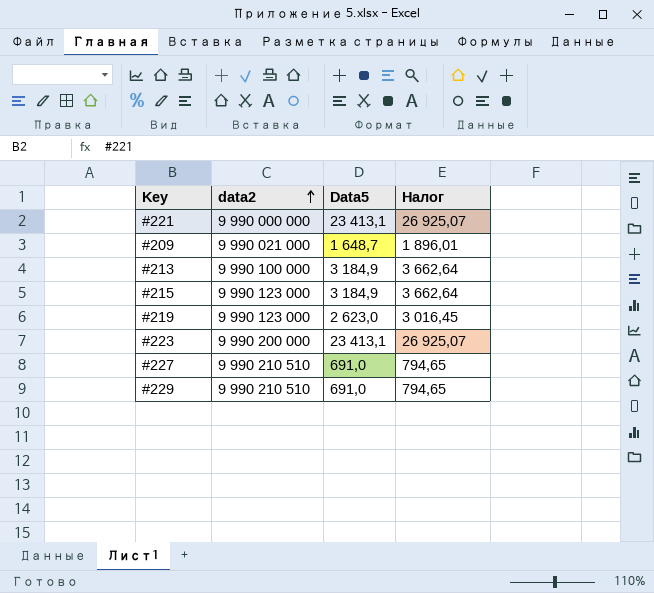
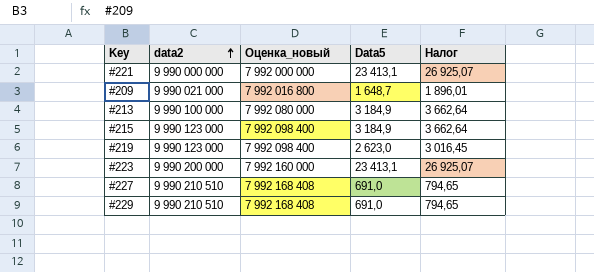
column Оценка_новый | formula: none -> [data2] * 0,8

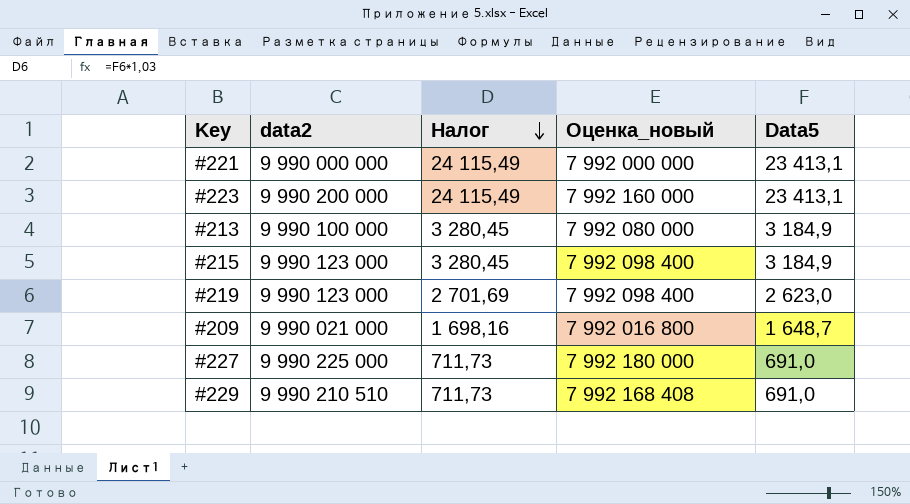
row order: data2 ascending -> Налог descending
column Налог | formula: [Data5] * 1,15 -> [Data5] * 1,03
column Налог | position: 5 -> 3
#227 | data2: 9 990 210 510 -> 9 990 225 000
#227 | Оценка_новый: 7 992 168 408 -> 7 992 180 000

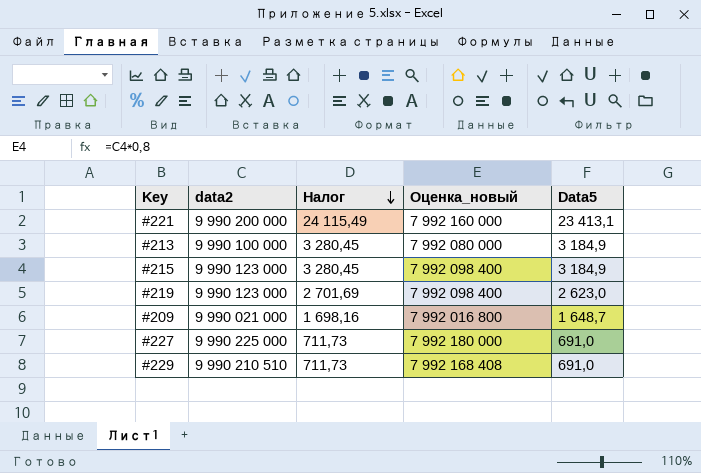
row #223: 9 990 200 000 | 24 115,49 | 7 992 160 000 | 23 413,1 -> none
#221 | data2: 9 990 000 000 -> 9 990 200 000
#221 | Оценка_новый: 7 992 000 000 -> 7 992 160 000

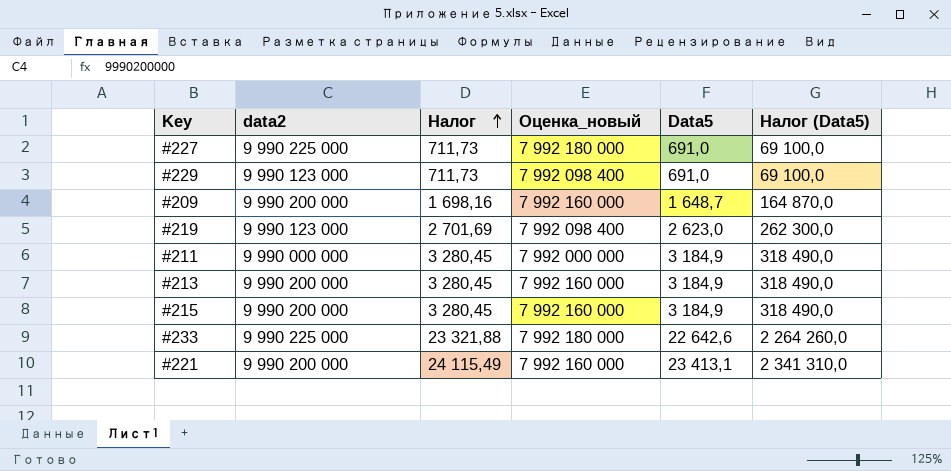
row order: Налог descending -> Налог ascending
column Налог (Data5) | formula: none -> [Data5] * 100
#229 | data2: 9 990 210 510 -> 9 990 123 000
#229 | Оценка_новый: 7 992 168 408 -> 7 992 098 400
#209 | data2: 9 990 021 000 -> 9 990 200 000
#209 | Оценка_новый: 7 992 016 800 -> 7 992 160 000
row #211: none -> 9 990 000 000 | 3 280,45 | 7 992 000 000 | 3 184,9 | 318 490,0
#213 | data2: 9 990 100 000 -> 9 990 200 000
#213 | Оценка_новый: 7 992 080 000 -> 7 992 160 000
#215 | data2: 9 990 123 000 -> 9 990 200 000
#215 | Оценка_новый: 7 992 098 400 -> 7 992 160 000
row #233: none -> 9 990 225 000 | 23 321,88 | 7 992 180 000 | 22 642,6 | 2 264 260,0

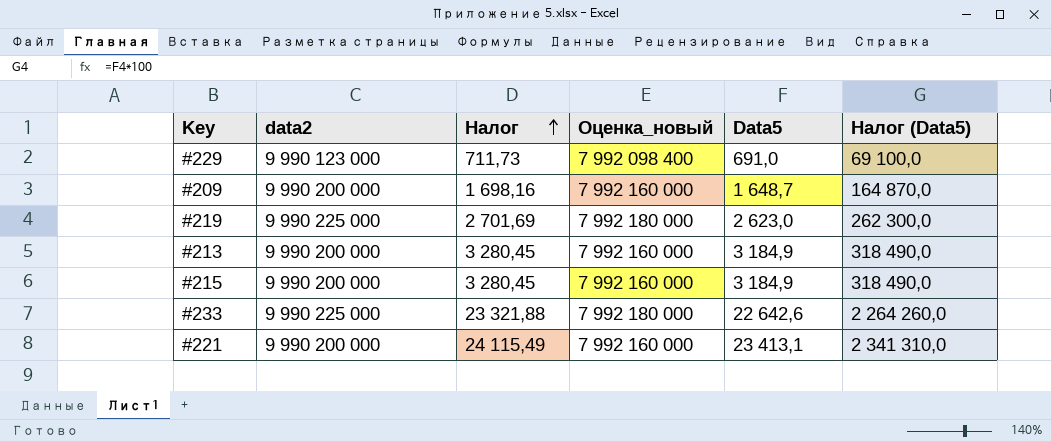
row #227: 9 990 225 000 | 711,73 | 7 992 180 000 | 691,0 | 69 100,0 -> none
row #211: 9 990 000 000 | 3 280,45 | 7 992 000 000 | 3 184,9 | 318 490,0 -> none
#219 | data2: 9 990 123 000 -> 9 990 225 000
#219 | Оценка_новый: 7 992 098 400 -> 7 992 180 000

